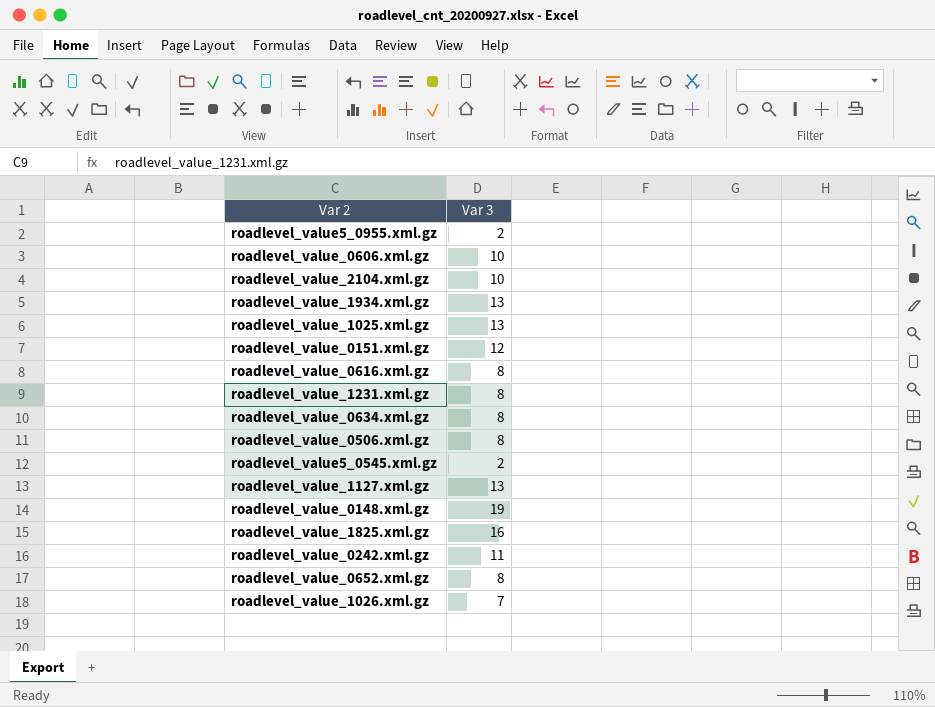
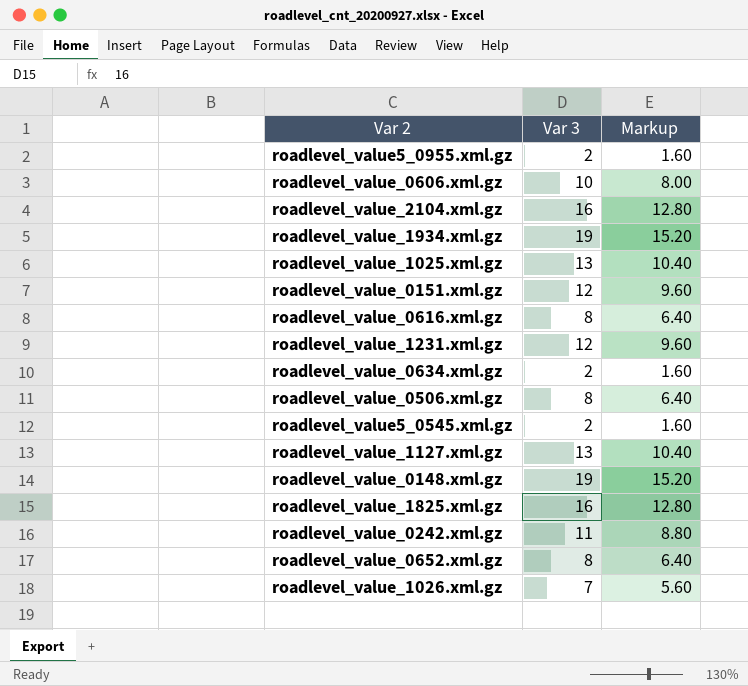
column Markup | formula: none -> [Var 3] * 0.8
roadlevel_value_2104.xml.gz | Var 3: 10 -> 16
roadlevel_value_1934.xml.gz | Var 3: 13 -> 19
roadlevel_value_1231.xml.gz | Var 3: 8 -> 12
roadlevel_value_0634.xml.gz | Var 3: 8 -> 2

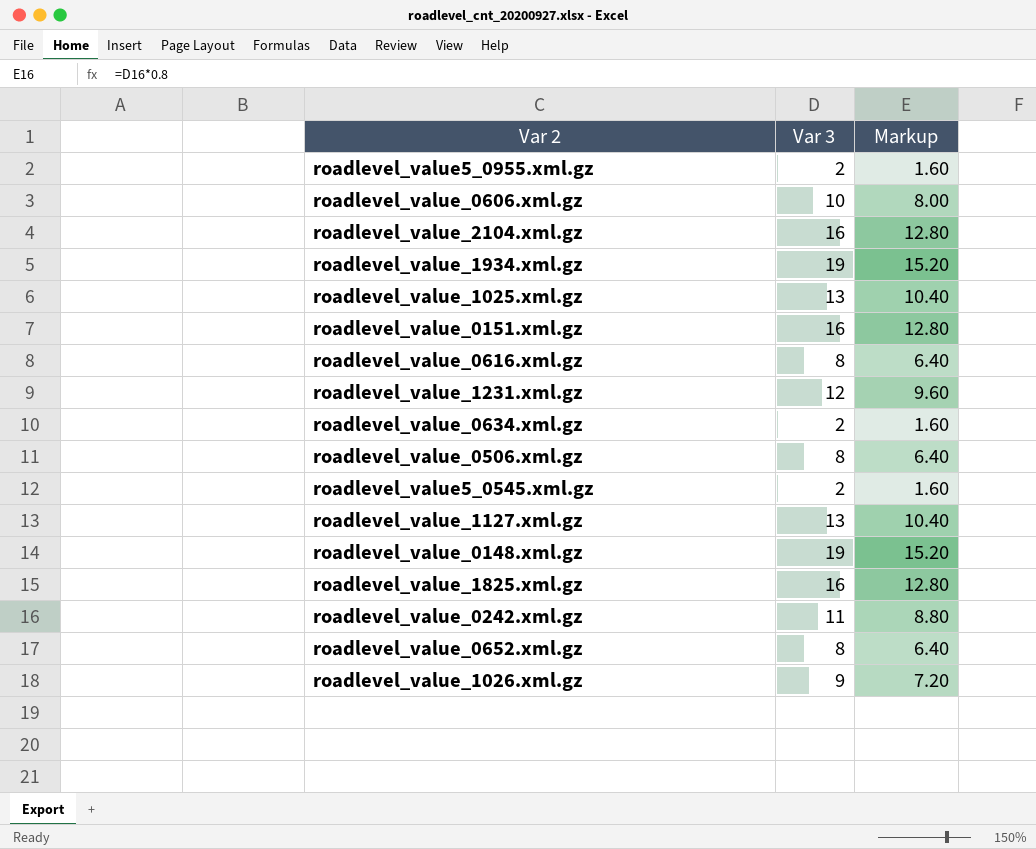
roadlevel_value_0151.xml.gz | Var 3: 12 -> 16
roadlevel_value_0151.xml.gz | Markup: 9.60 -> 12.80
roadlevel_value_1026.xml.gz | Var 3: 7 -> 9
roadlevel_value_1026.xml.gz | Markup: 5.60 -> 7.20

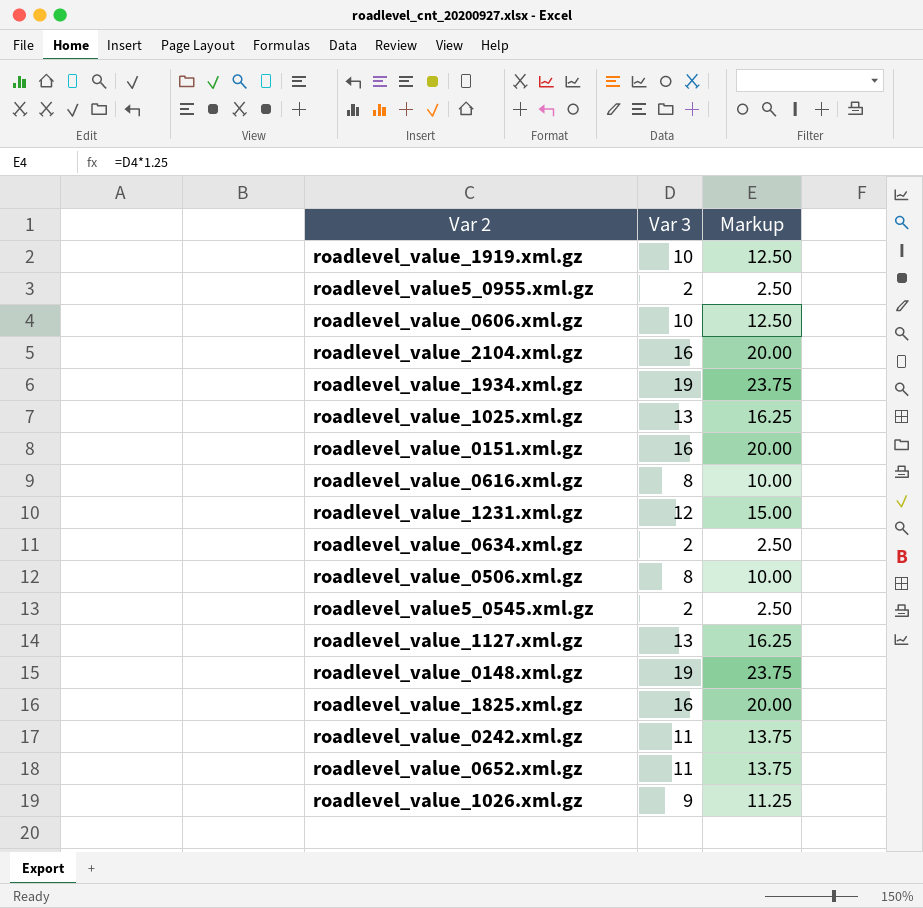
column Markup | formula: [Var 3] * 0.8 -> [Var 3] * 1.25
row roadlevel_value_1919.xml.gz: none -> 10 | 12.50
roadlevel_value_0652.xml.gz | Var 3: 8 -> 11

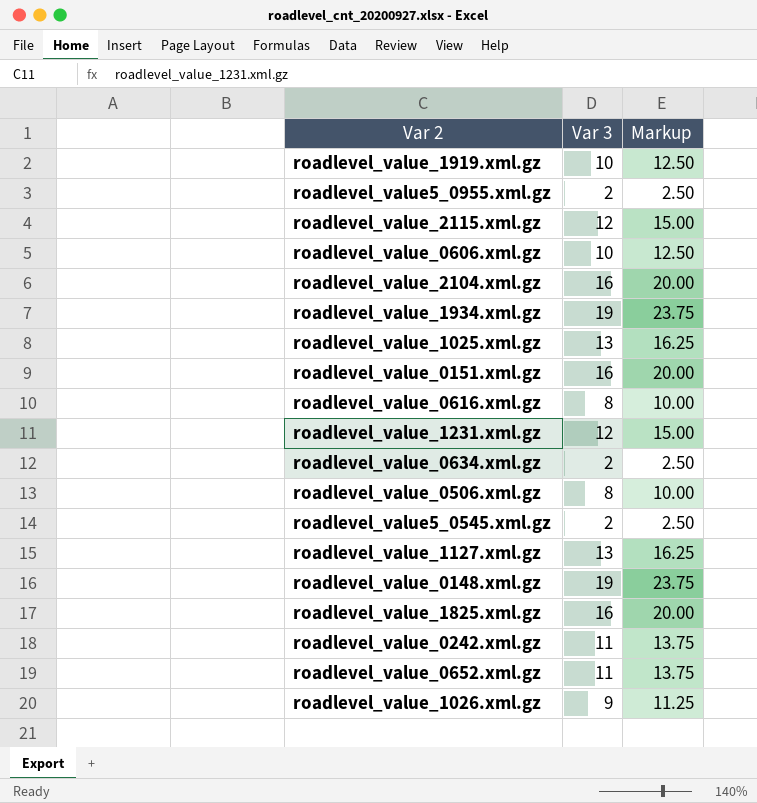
row roadlevel_value_2115.xml.gz: none -> 12 | 15.00

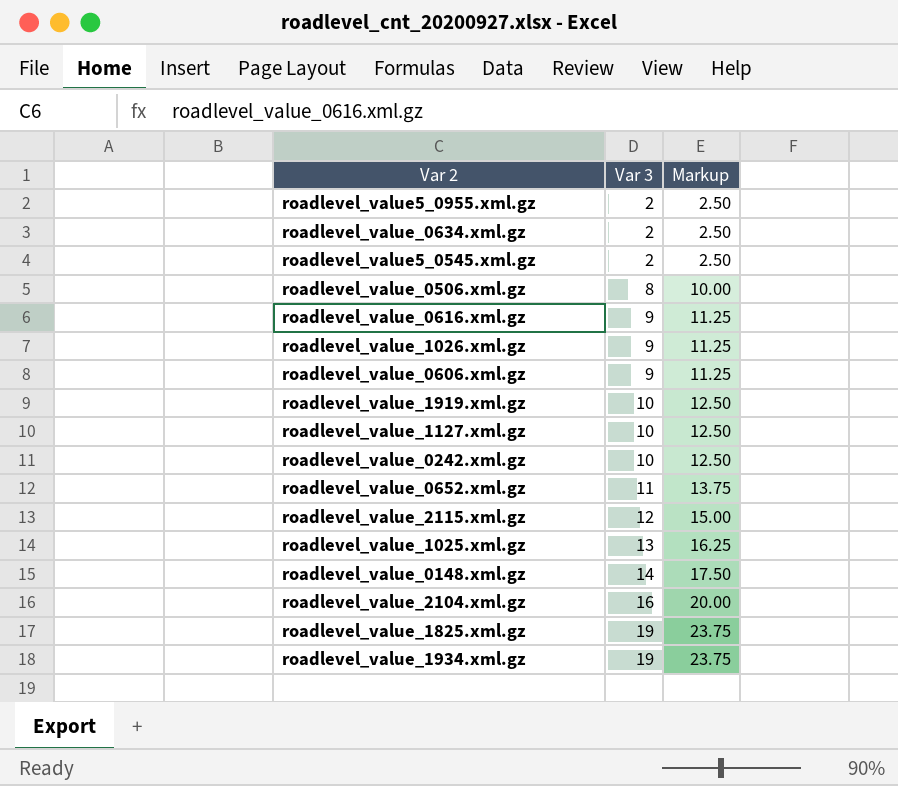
row order: none -> Var 3 ascending
row roadlevel_value_0151.xml.gz: 16 | 20.00 -> none
row roadlevel_value_1231.xml.gz: 12 | 15.00 -> none
roadlevel_value_0616.xml.gz | Var 3: 8 -> 9
roadlevel_value_0616.xml.gz | Markup: 10.00 -> 11.25
roadlevel_value_0606.xml.gz | Var 3: 10 -> 9
roadlevel_value_0606.xml.gz | Markup: 12.50 -> 11.25
roadlevel_value_1127.xml.gz | Var 3: 13 -> 10
roadlevel_value_1127.xml.gz | Markup: 16.25 -> 12.50
roadlevel_value_0242.xml.gz | Var 3: 11 -> 10
roadlevel_value_0242.xml.gz | Markup: 13.75 -> 12.50
roadlevel_value_0148.xml.gz | Var 3: 19 -> 14
roadlevel_value_0148.xml.gz | Markup: 23.75 -> 17.50
roadlevel_value_1825.xml.gz | Var 3: 16 -> 19
roadlevel_value_1825.xml.gz | Markup: 20.00 -> 23.75

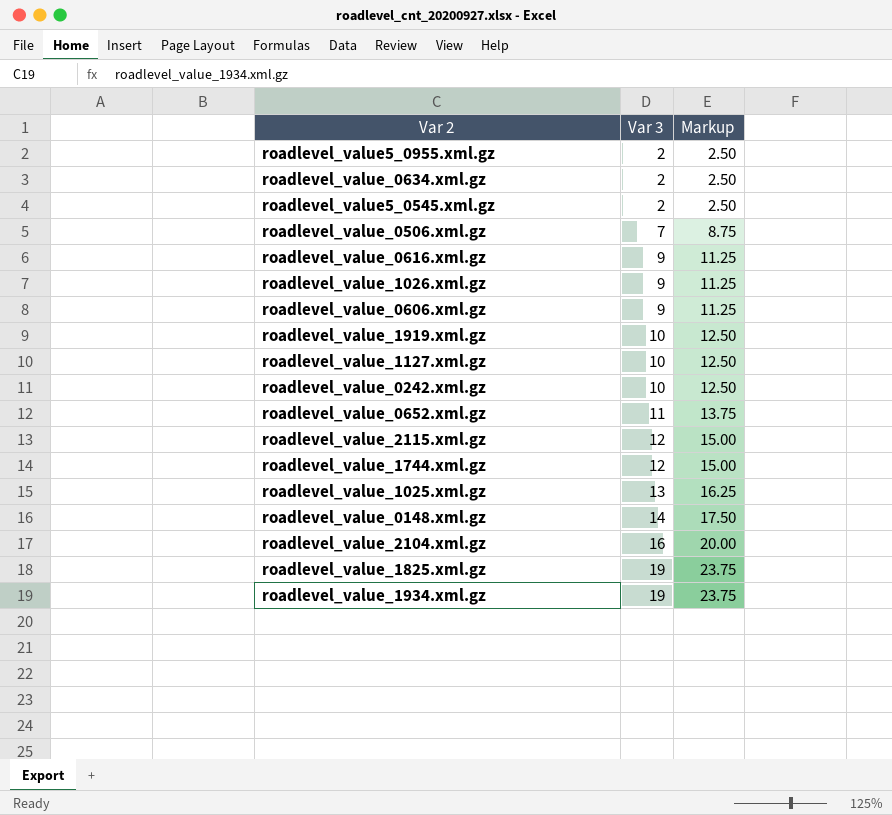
roadlevel_value_0506.xml.gz | Var 3: 8 -> 7
roadlevel_value_0506.xml.gz | Markup: 10.00 -> 8.75
row roadlevel_value_1744.xml.gz: none -> 12 | 15.00

